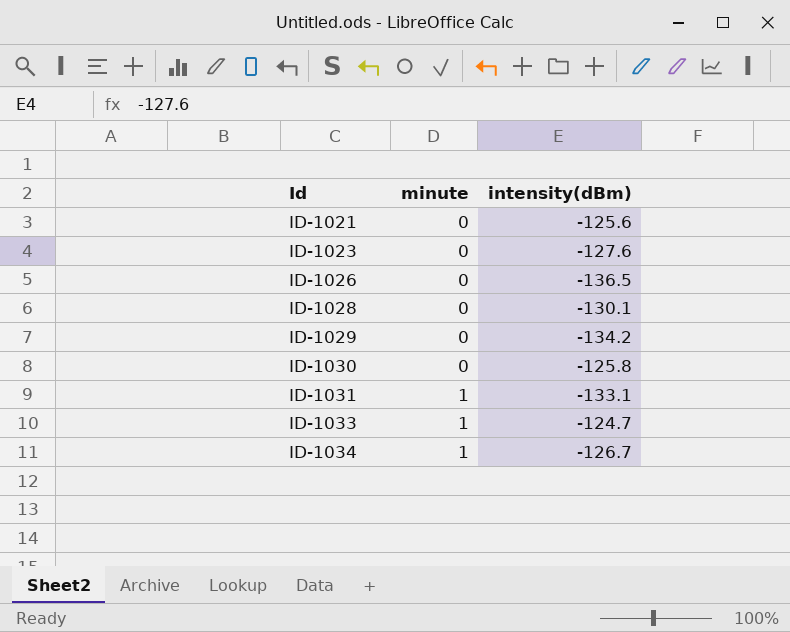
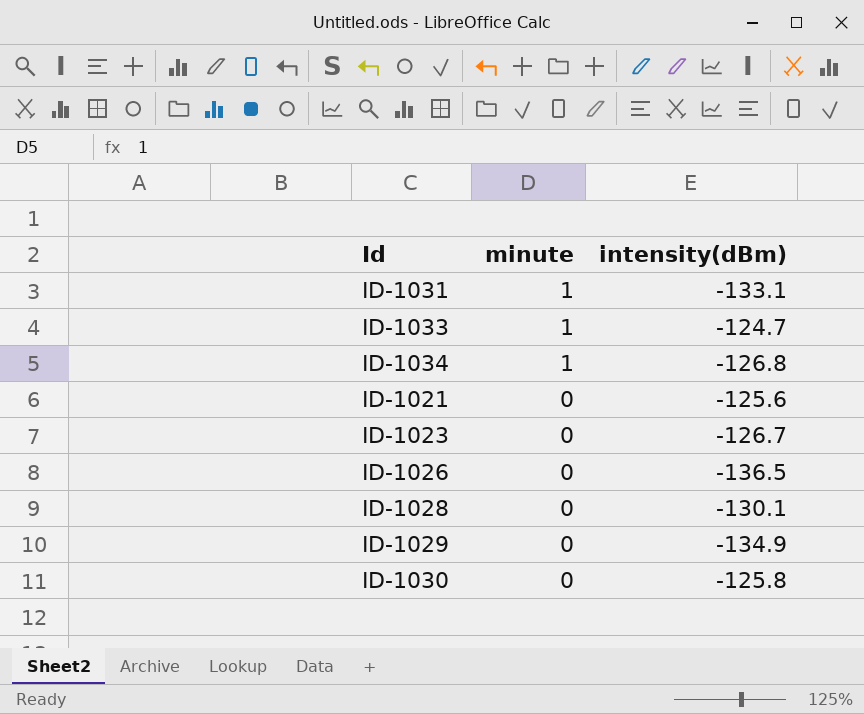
row order: Id ascending -> minute descending
ID-1034 | intensity(dBm): -126.7 -> -126.8
ID-1023 | intensity(dBm): -127.6 -> -126.7
ID-1029 | intensity(dBm): -134.2 -> -134.9

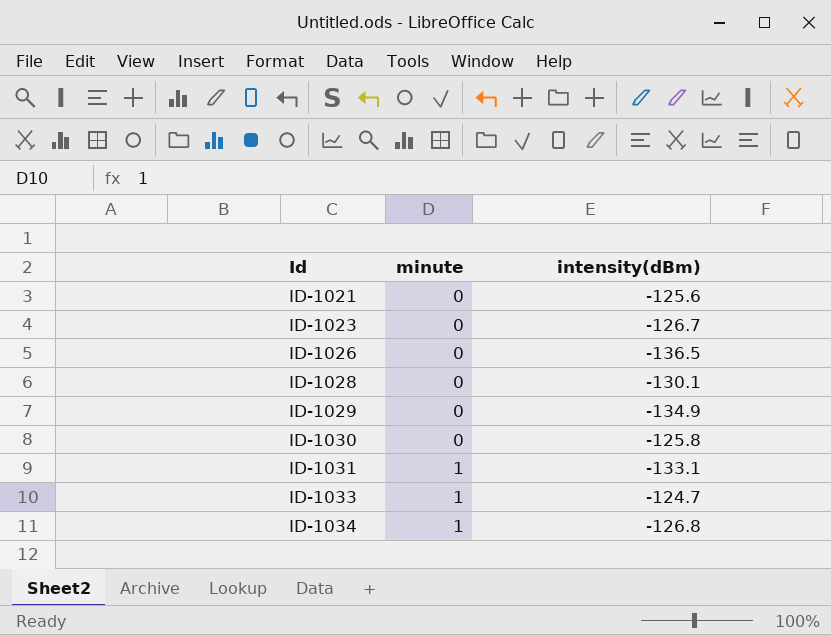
row order: minute descending -> Id ascending

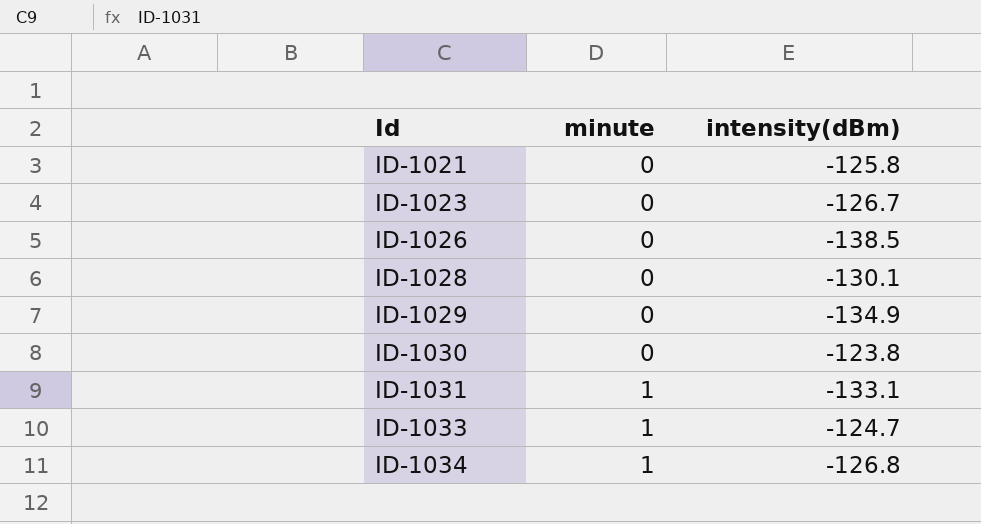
ID-1021 | intensity(dBm): -125.6 -> -125.8
ID-1026 | intensity(dBm): -136.5 -> -138.5
ID-1030 | intensity(dBm): -125.8 -> -123.8

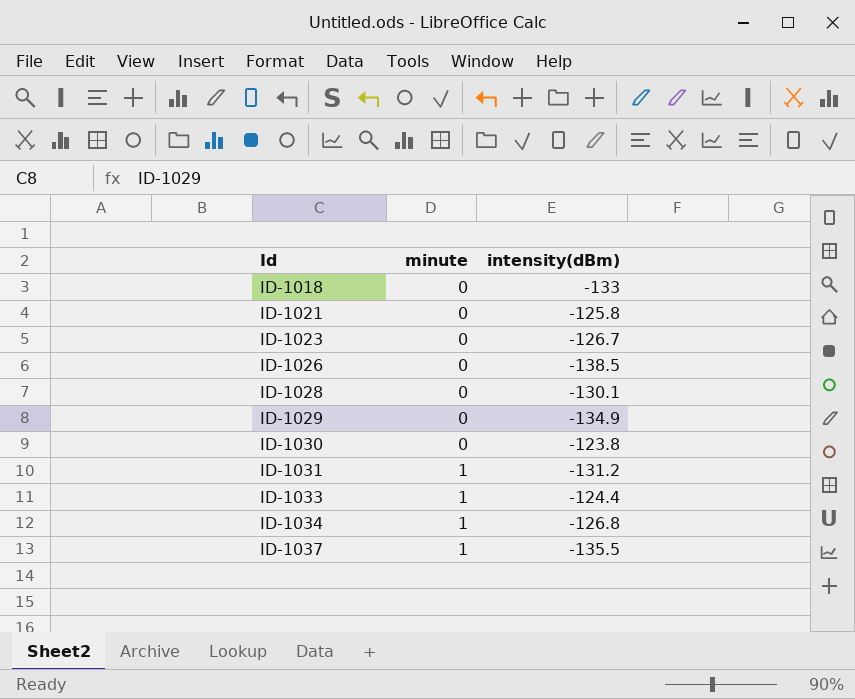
row ID-1018: none -> 0 | -133
ID-1031 | intensity(dBm): -133.1 -> -131.2
ID-1033 | intensity(dBm): -124.7 -> -124.4
row ID-1037: none -> 1 | -135.5

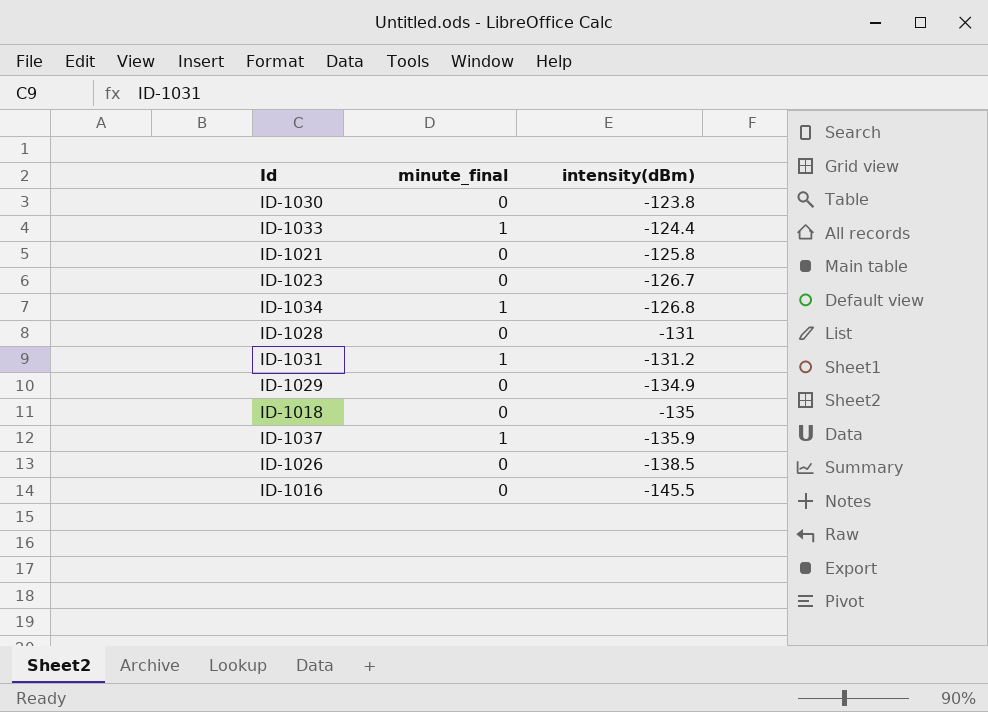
row order: Id ascending -> intensity(dBm) descending
column name: minute -> minute_final
ID-1028 | intensity(dBm): -130.1 -> -131
ID-1018 | intensity(dBm): -133 -> -135
ID-1037 | intensity(dBm): -135.5 -> -135.9
row ID-1016: none -> 0 | -145.5

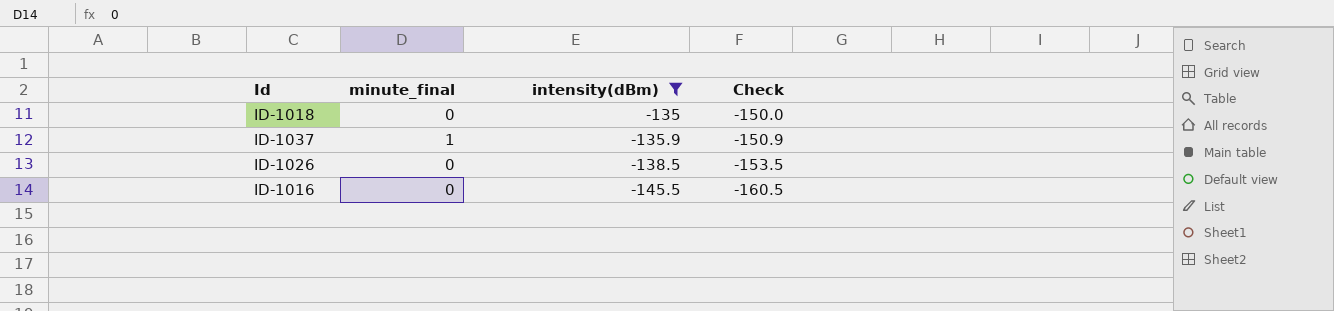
filter: none -> intensity(dBm) <= -135
column Check | formula: none -> [intensity(dBm)] - 15

